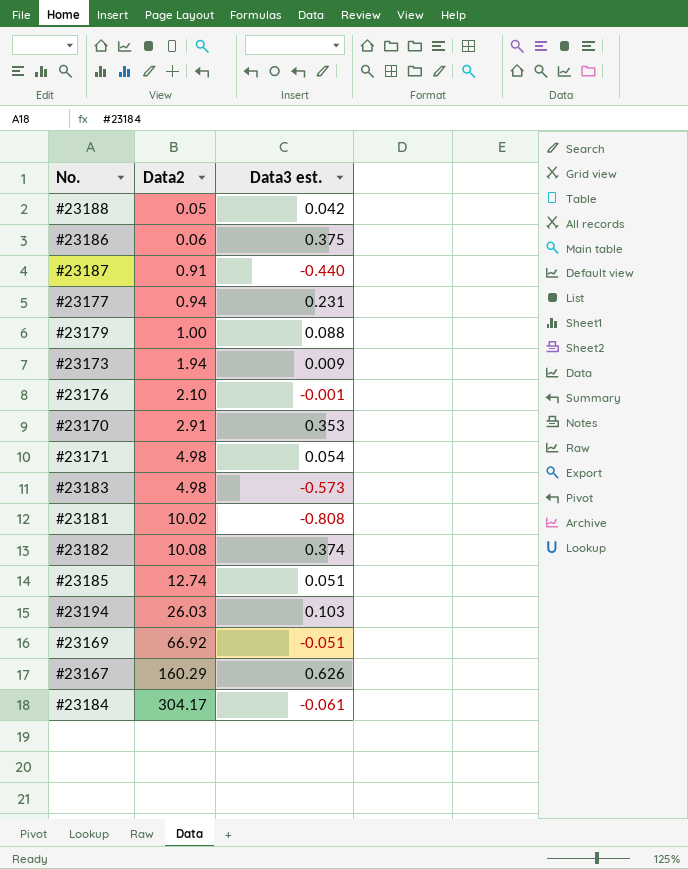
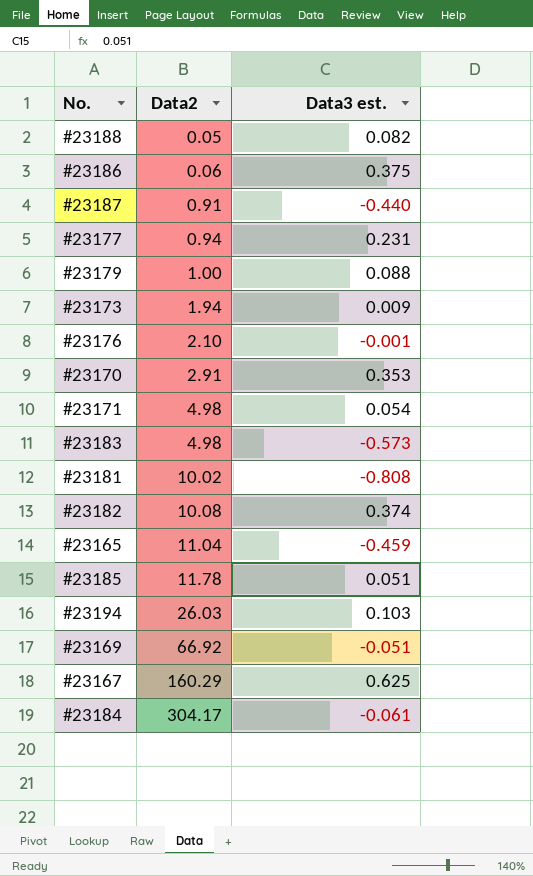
#23188 | Data3 est.: 0.042 -> 0.082
row #23165: none -> 11.04 | -0.459
#23185 | Data2: 12.74 -> 11.78
#23167 | Data3 est.: 0.626 -> 0.625

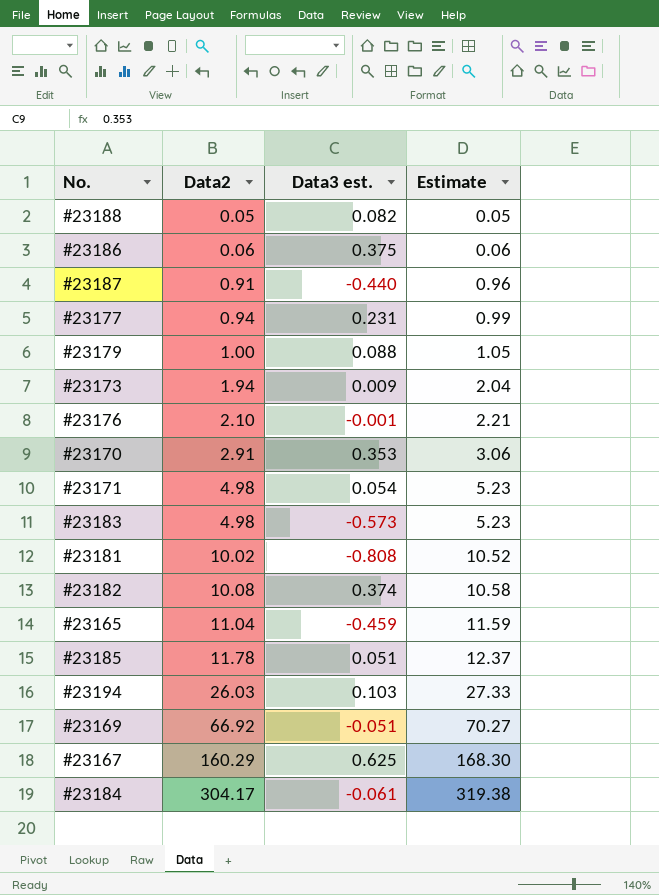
column Estimate | formula: none -> [Data2] * 1.05

